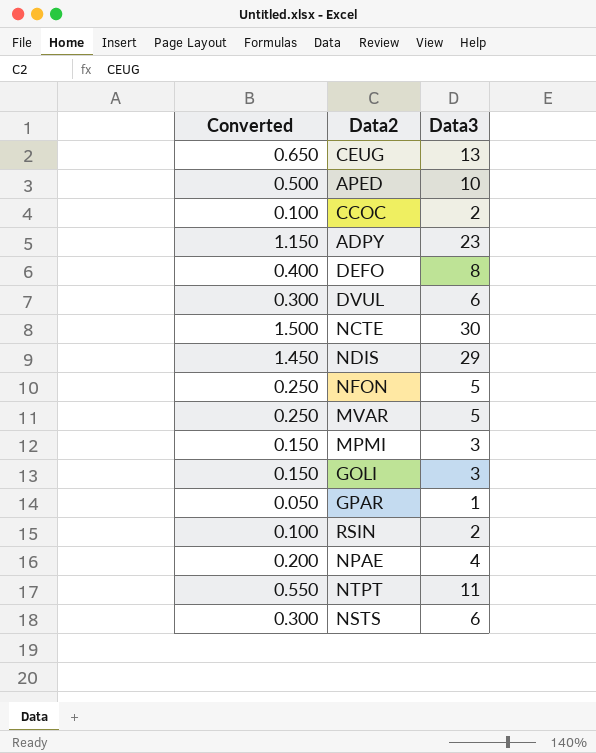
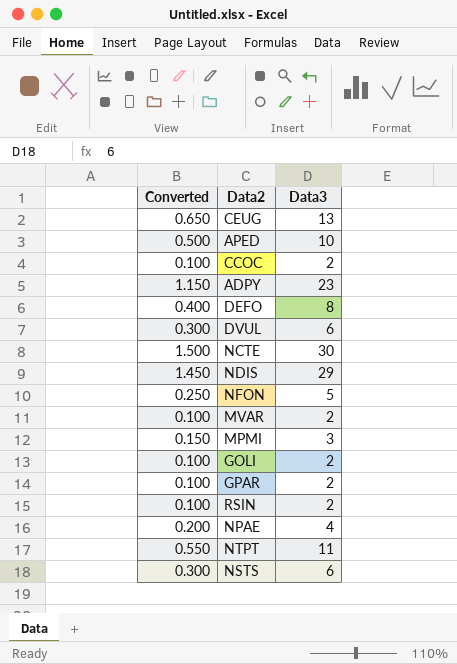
MVAR | Converted: 0.250 -> 0.100
MVAR | Data3: 5 -> 2
GOLI | Converted: 0.150 -> 0.100
GOLI | Data3: 3 -> 2
GPAR | Converted: 0.050 -> 0.100
GPAR | Data3: 1 -> 2

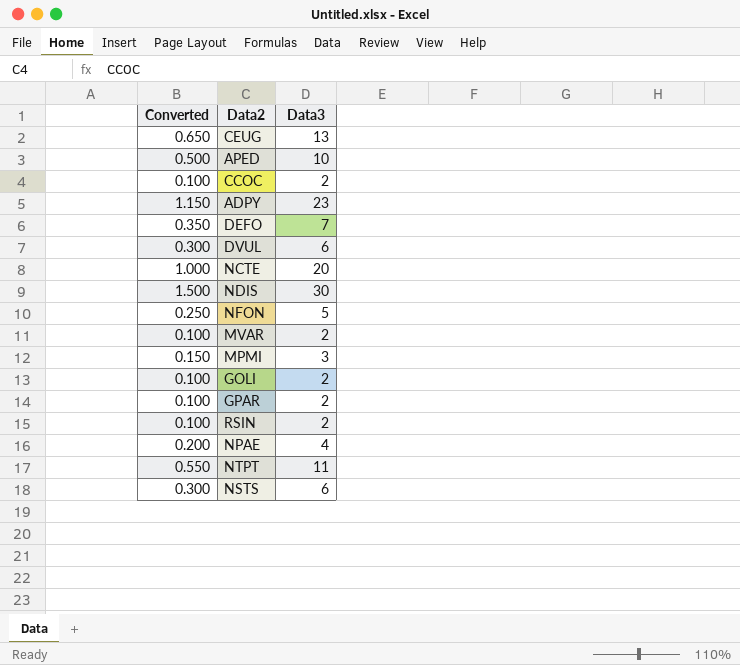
DEFO | Converted: 0.400 -> 0.350
DEFO | Data3: 8 -> 7
NCTE | Converted: 1.500 -> 1.000
NCTE | Data3: 30 -> 20
NDIS | Converted: 1.450 -> 1.500
NDIS | Data3: 29 -> 30

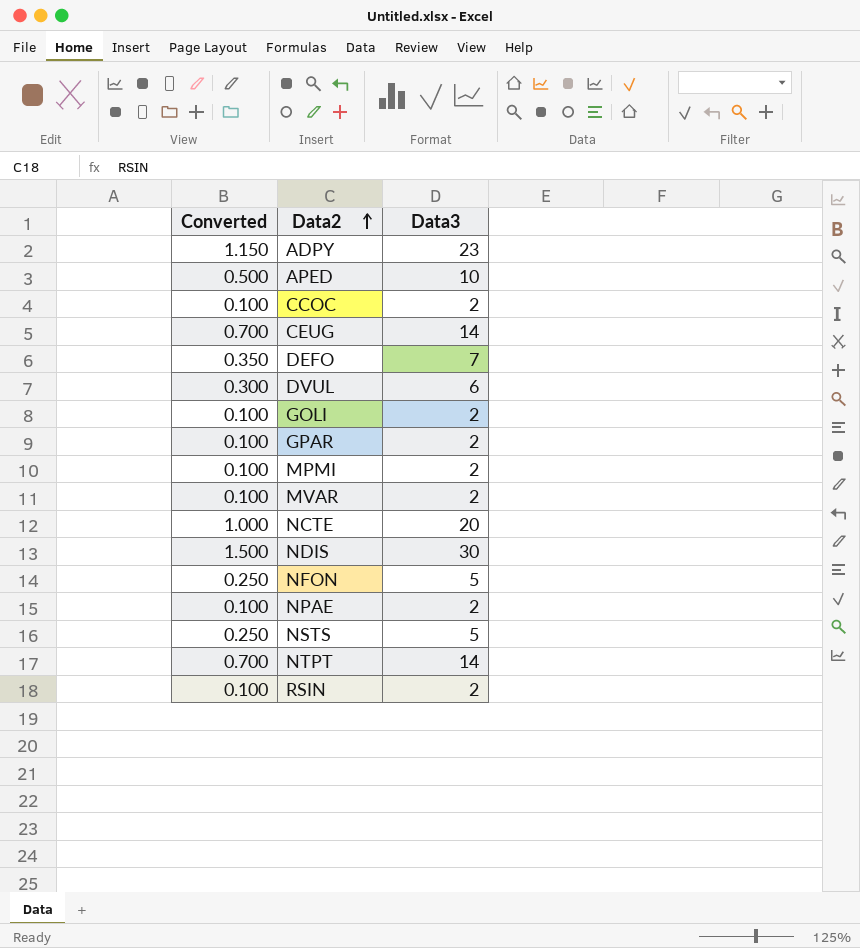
row order: none -> Data2 ascending
CEUG | Converted: 0.650 -> 0.700
CEUG | Data3: 13 -> 14
MPMI | Converted: 0.150 -> 0.100
MPMI | Data3: 3 -> 2
NPAE | Converted: 0.200 -> 0.100
NPAE | Data3: 4 -> 2
NSTS | Converted: 0.300 -> 0.250
NSTS | Data3: 6 -> 5
NTPT | Converted: 0.550 -> 0.700
NTPT | Data3: 11 -> 14

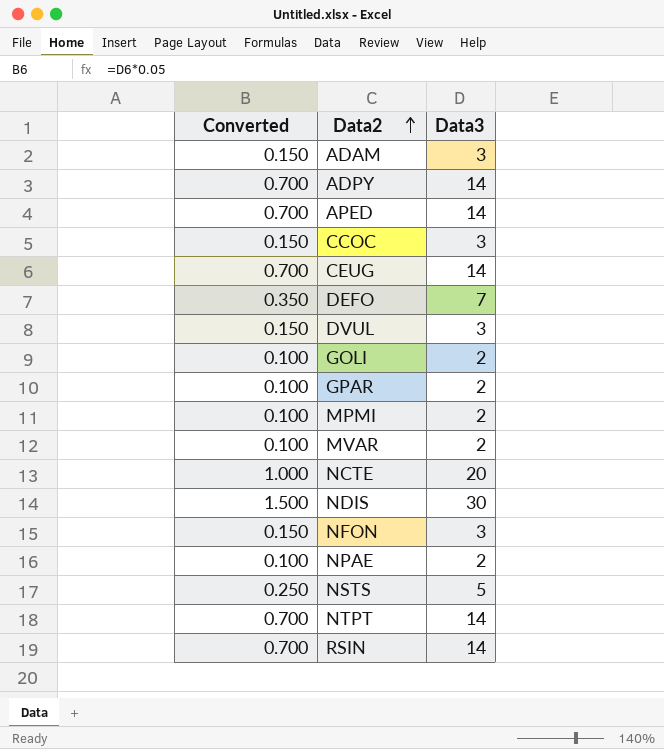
row ADAM: none -> 0.150 | 3
ADPY | Converted: 1.150 -> 0.700
ADPY | Data3: 23 -> 14
APED | Converted: 0.500 -> 0.700
APED | Data3: 10 -> 14
CCOC | Converted: 0.100 -> 0.150
CCOC | Data3: 2 -> 3
DVUL | Converted: 0.300 -> 0.150
DVUL | Data3: 6 -> 3
NFON | Converted: 0.250 -> 0.150
NFON | Data3: 5 -> 3
RSIN | Converted: 0.100 -> 0.700
RSIN | Data3: 2 -> 14

